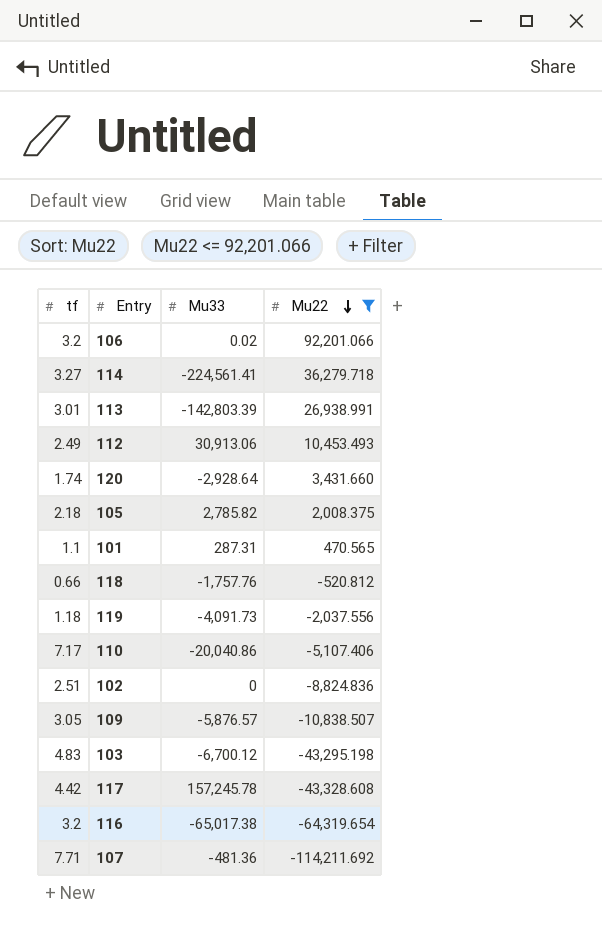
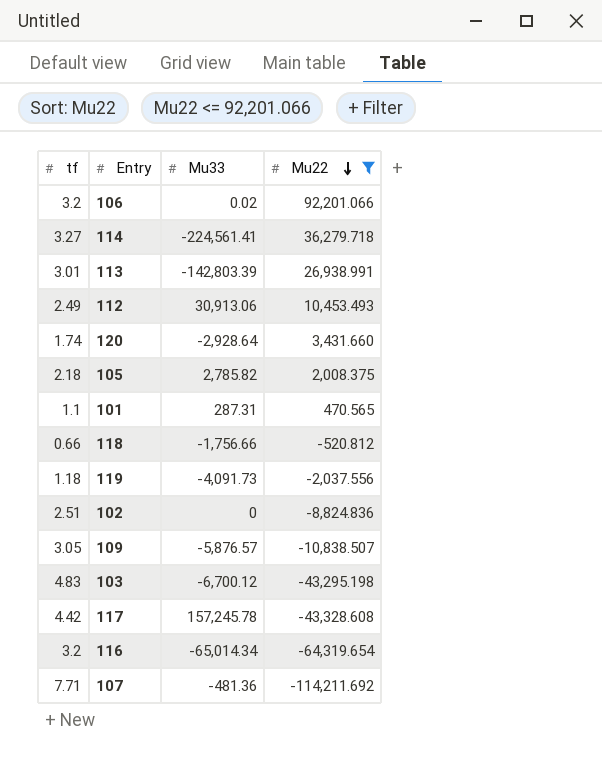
row 110: 7.17 | -20,040.86 | -5,107.406 -> none
118 | Mu33: -1,757.76 -> -1,756.66
116 | Mu33: -65,017.38 -> -65,014.34

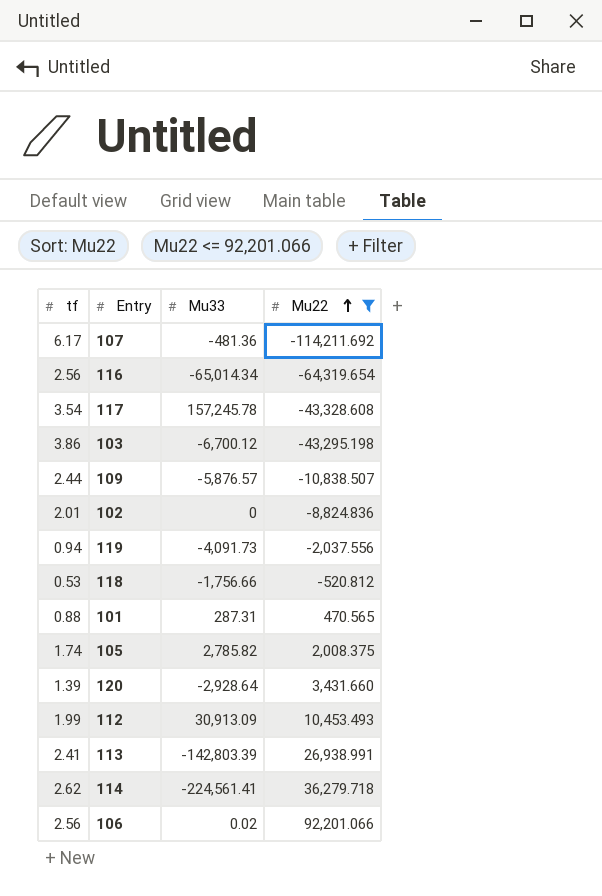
row order: Mu22 descending -> Mu22 ascending
107 | tf: 7.71 -> 6.17
116 | tf: 3.2 -> 2.56
117 | tf: 4.42 -> 3.54
103 | tf: 4.83 -> 3.86
109 | tf: 3.05 -> 2.44
102 | tf: 2.51 -> 2.01
119 | tf: 1.18 -> 0.94
118 | tf: 0.66 -> 0.53
101 | tf: 1.1 -> 0.88
105 | tf: 2.18 -> 1.74
120 | tf: 1.74 -> 1.39
112 | tf: 2.49 -> 1.99
112 | Mu33: 30,913.06 -> 30,913.09
113 | tf: 3.01 -> 2.41
114 | tf: 3.27 -> 2.62
106 | tf: 3.2 -> 2.56

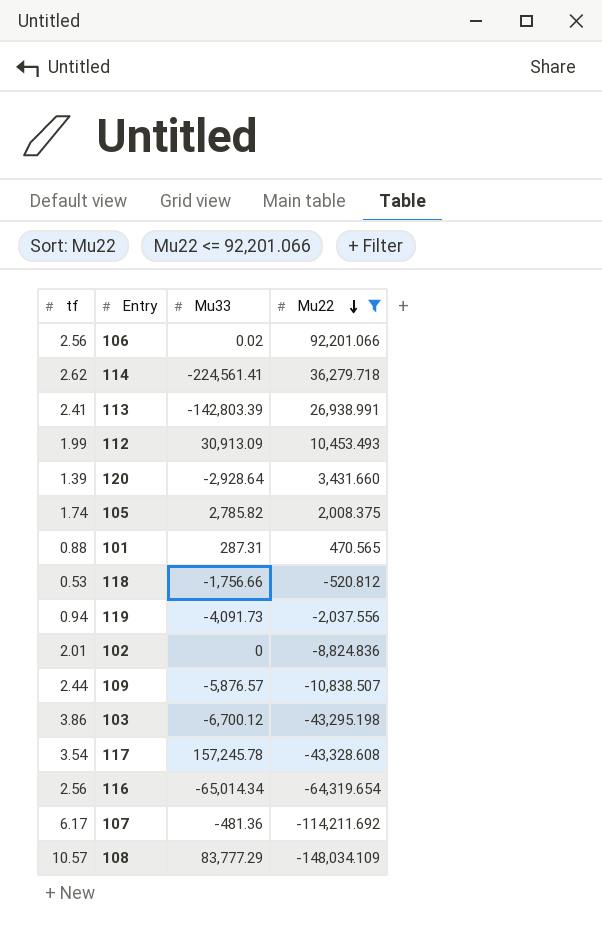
row order: Mu22 ascending -> Mu22 descending
row 108: none -> 10.57 | 83,777.29 | -148,034.109

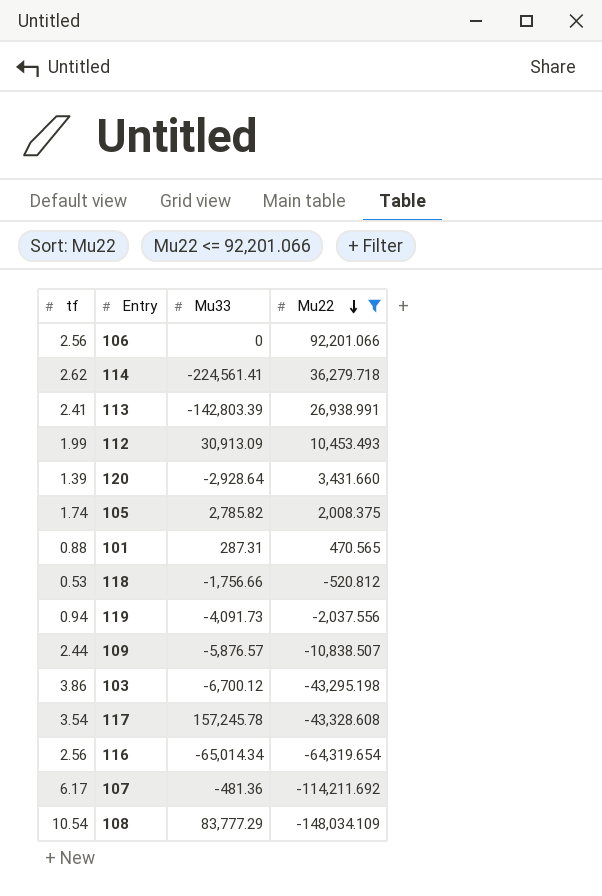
row 102: 2.01 | 0 | -8,824.836 -> none
106 | Mu33: 0.02 -> 0
108 | tf: 10.57 -> 10.54

